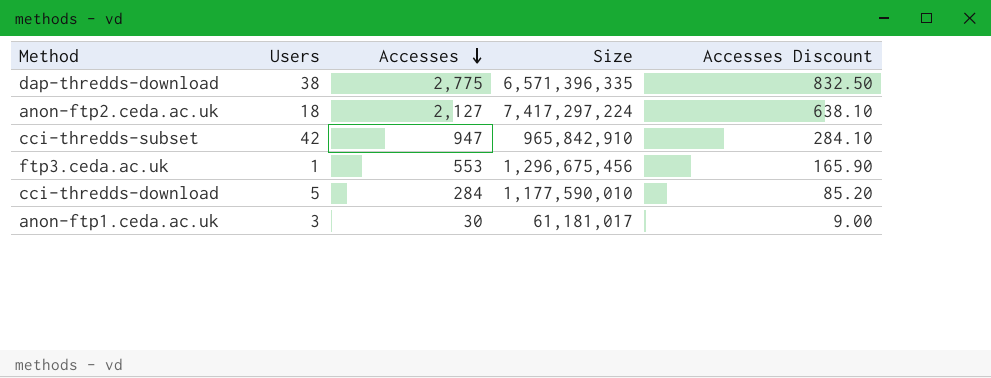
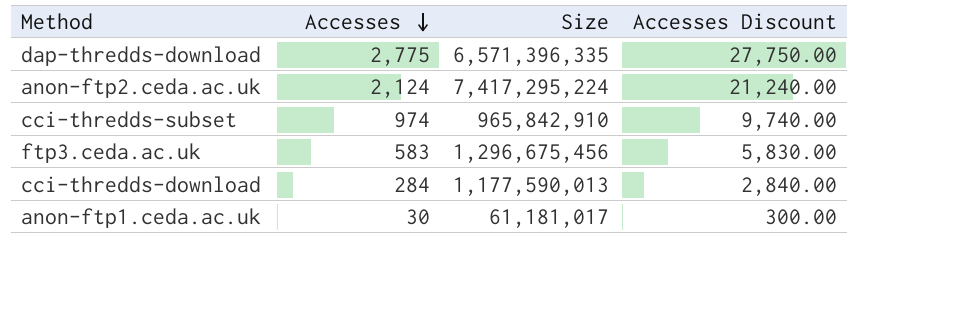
column Users | position: 2 -> none
column Accesses Discount | formula: [Accesses] * 0.3 -> [Accesses] * 10
anon-ftp2.ceda.ac.uk | Accesses: 2,127 -> 2,124
anon-ftp2.ceda.ac.uk | Size: 7,417,297,224 -> 7,417,295,224
cci-thredds-subset | Accesses: 947 -> 974
ftp3.ceda.ac.uk | Accesses: 553 -> 583
cci-thredds-download | Size: 1,177,590,010 -> 1,177,590,013

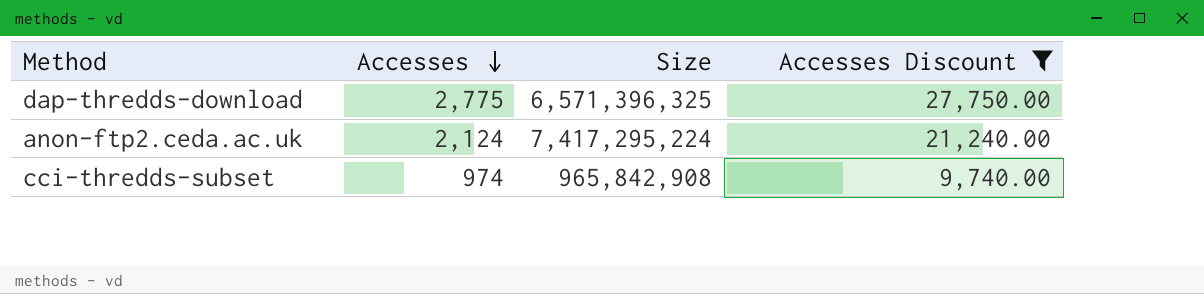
filter: none -> Accesses Discount >= 9,740.00
dap-thredds-download | Size: 6,571,396,335 -> 6,571,396,325
cci-thredds-subset | Size: 965,842,910 -> 965,842,908

